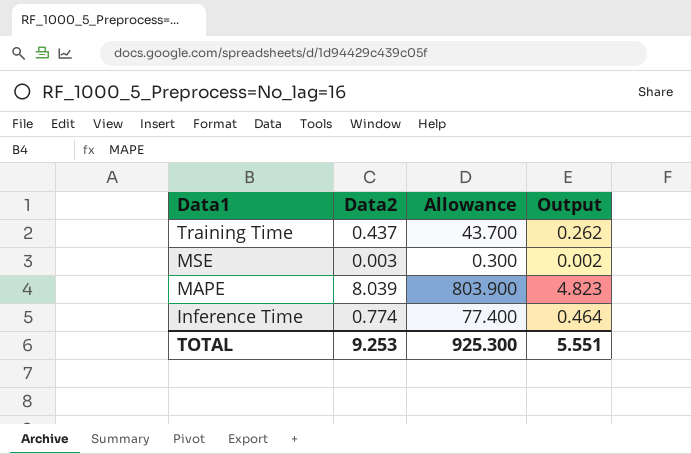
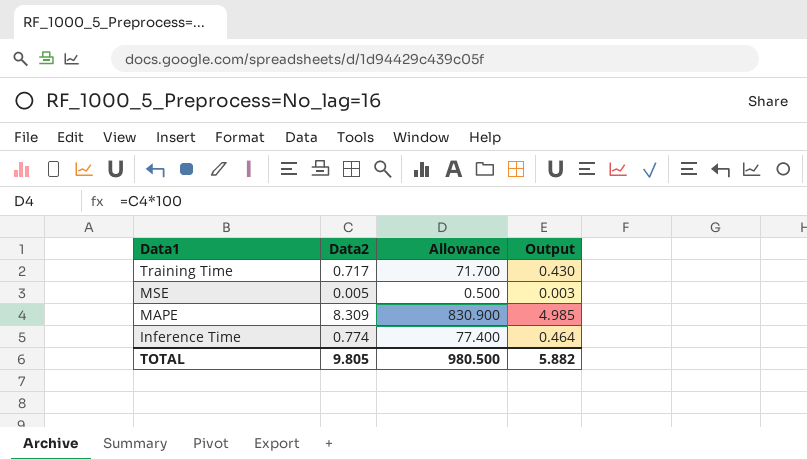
Training Time | Data2: 0.437 -> 0.717
Training Time | Allowance: 43.700 -> 71.700
Training Time | Output: 0.262 -> 0.430
MSE | Data2: 0.003 -> 0.005
MSE | Allowance: 0.300 -> 0.500
MSE | Output: 0.002 -> 0.003
MAPE | Data2: 8.039 -> 8.309
MAPE | Allowance: 803.900 -> 830.900
MAPE | Output: 4.823 -> 4.985
TOTAL | Data2: 9.253 -> 9.805
TOTAL | Allowance: 925.300 -> 980.500
TOTAL | Output: 5.551 -> 5.882

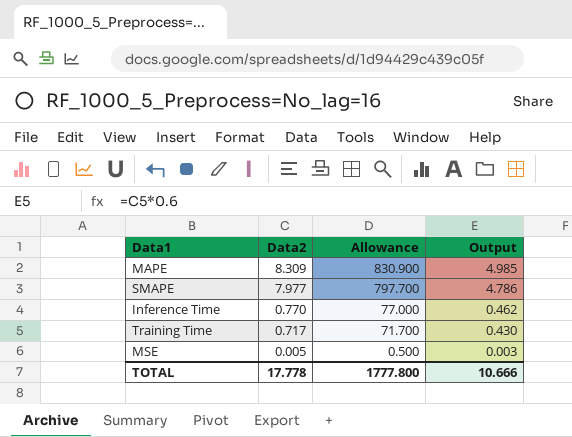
row order: Data1 descending -> Data2 descending
row SMAPE: none -> 7.977 | 797.700 | 4.786
Inference Time | Data2: 0.774 -> 0.770
Inference Time | Allowance: 77.400 -> 77.000
Inference Time | Output: 0.464 -> 0.462
TOTAL | Data2: 9.805 -> 17.778
TOTAL | Allowance: 980.500 -> 1777.800
TOTAL | Output: 5.882 -> 10.666

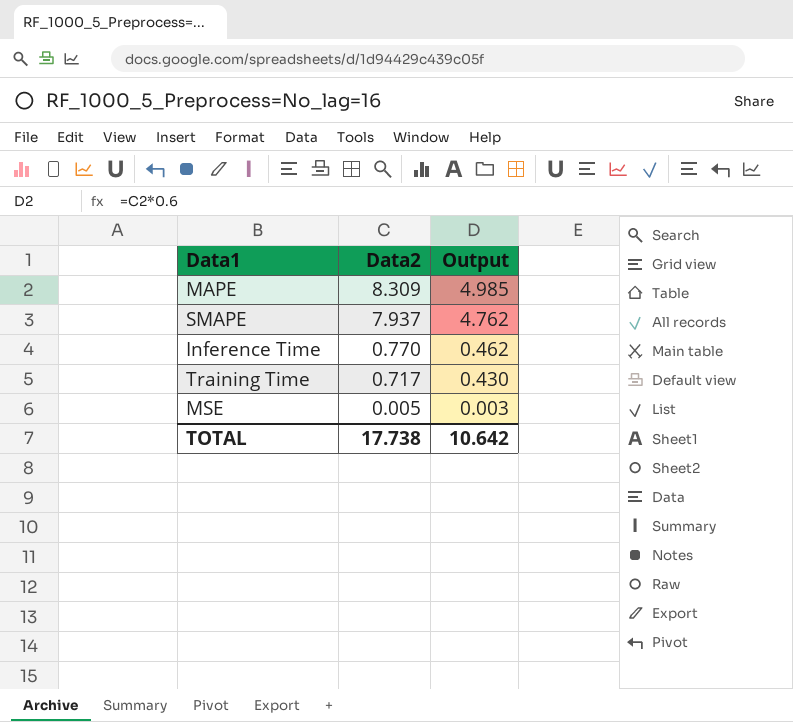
column Allowance | formula: [Data2] * 100 -> none
SMAPE | Data2: 7.977 -> 7.937
SMAPE | Output: 4.786 -> 4.762
TOTAL | Data2: 17.778 -> 17.738
TOTAL | Output: 10.666 -> 10.642

